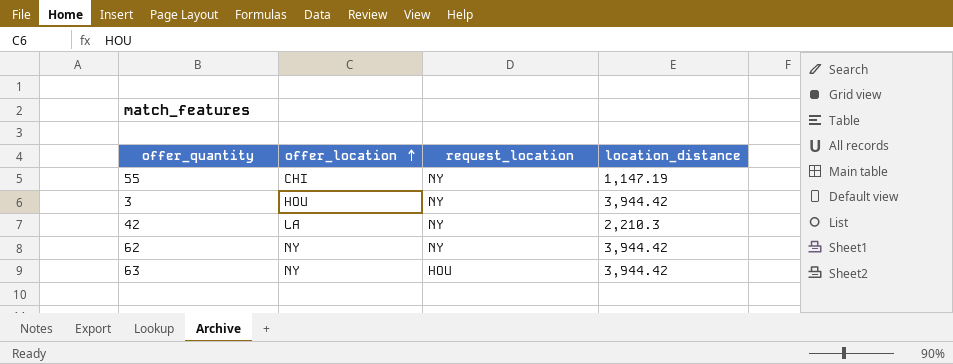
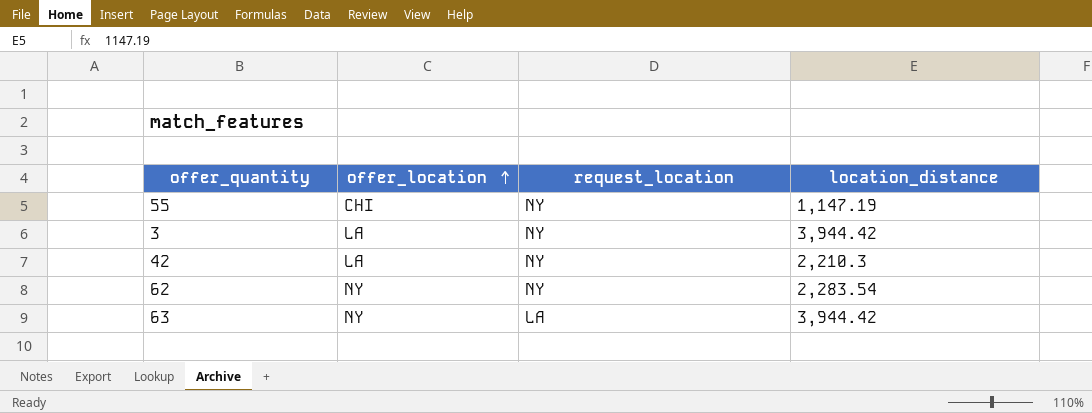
3 | offer_location: HOU -> LA
62 | location_distance: 3,944.42 -> 2,283.54
63 | request_location: HOU -> LA

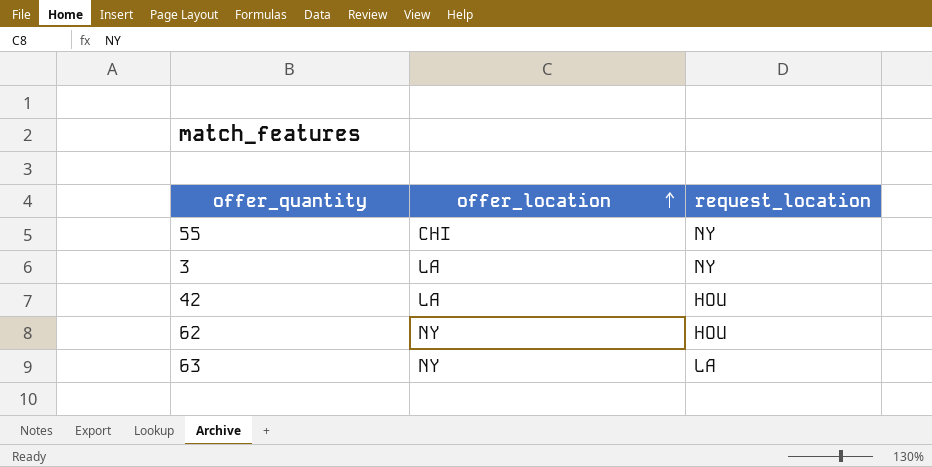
column location_distance | position: 4 -> none
42 | request_location: NY -> HOU
62 | request_location: NY -> HOU

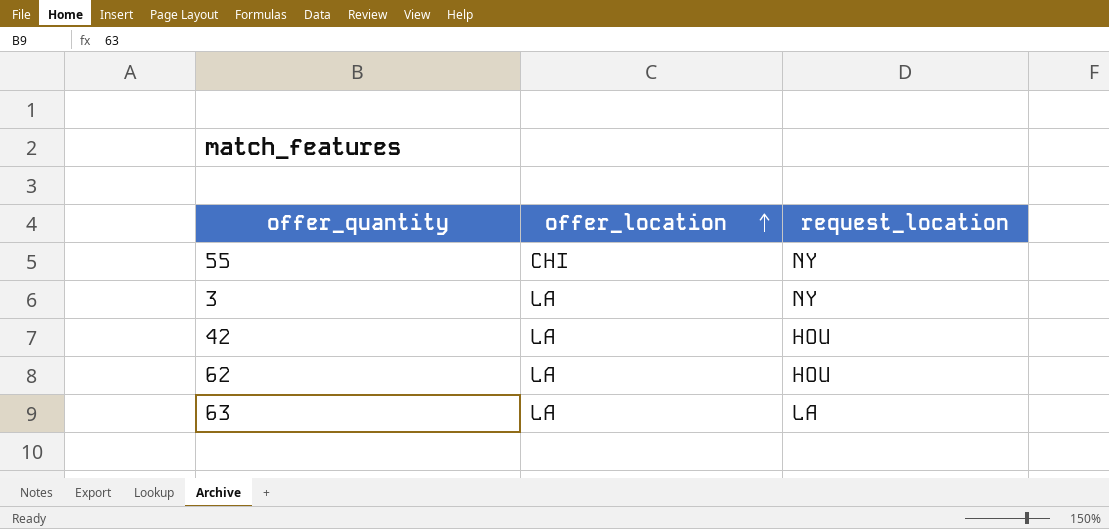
62 | offer_location: NY -> LA
63 | offer_location: NY -> LA

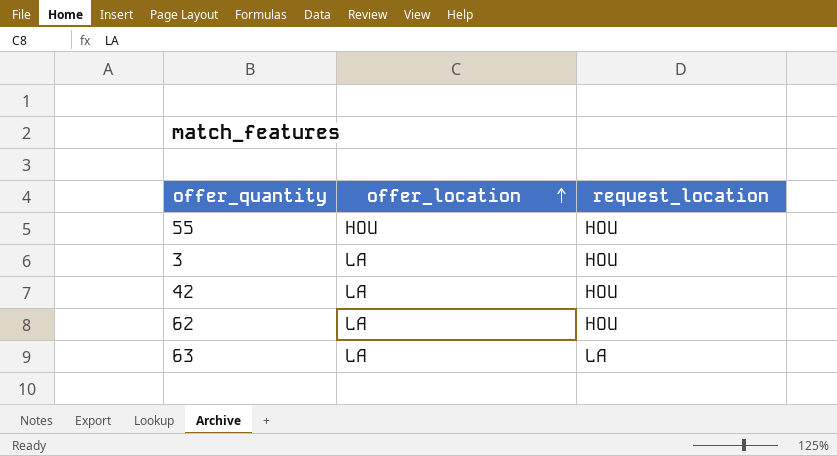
55 | offer_location: CHI -> HOU
55 | request_location: NY -> HOU
3 | request_location: NY -> HOU

